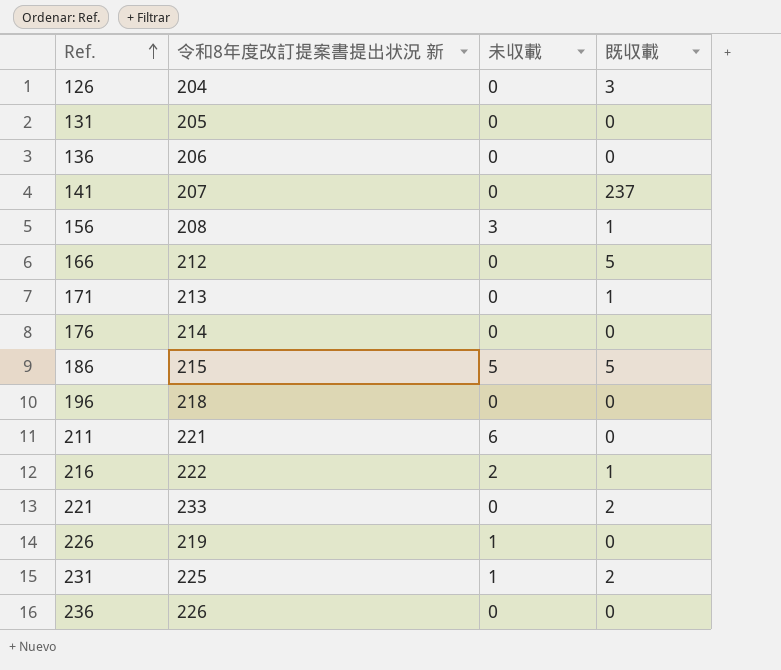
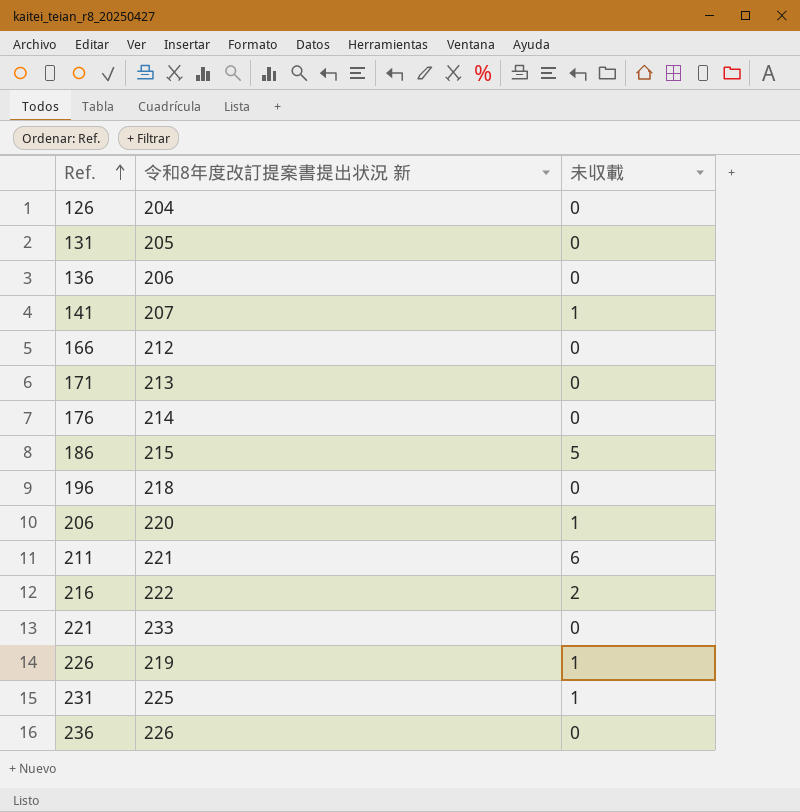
column 既収載 | position: 4 -> none
row 156: 208 | 3 | 1 -> none
141 | 未収載: 0 -> 1
row 206: none -> 220 | 1

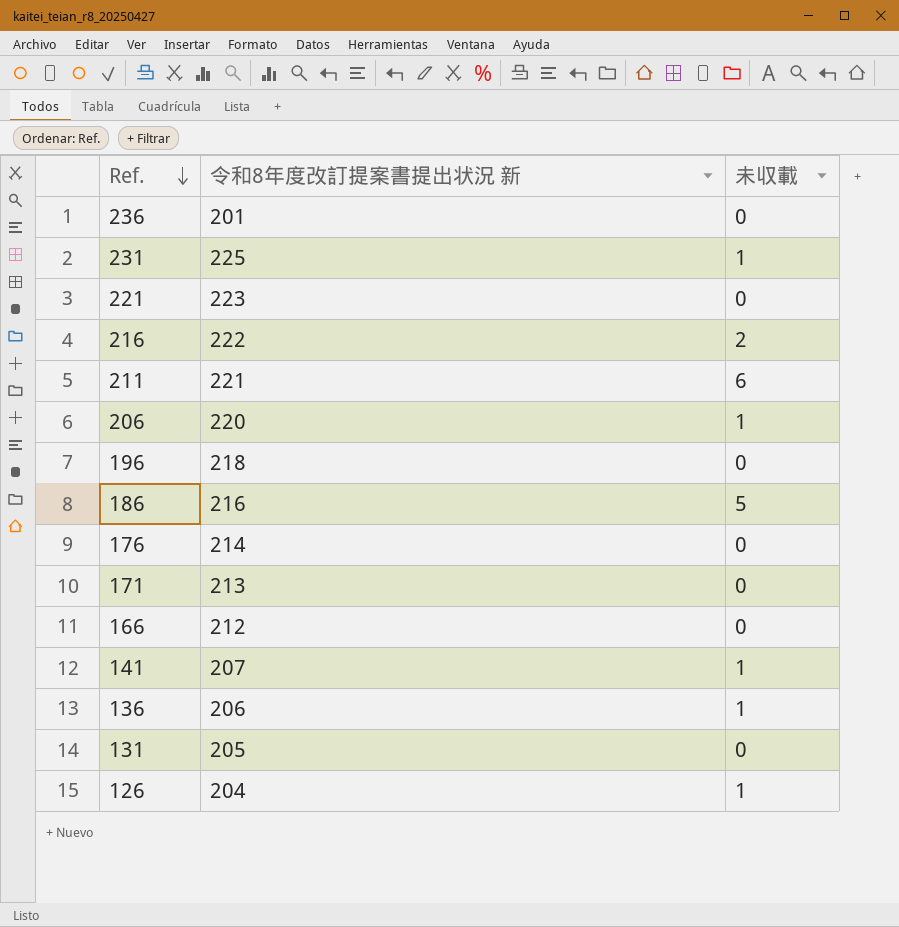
row order: Ref. ascending -> Ref. descending
row 226: 219 | 1 -> none
236 | 令和8年度改訂提案書提出状況 新: 226 -> 201
221 | 令和8年度改訂提案書提出状況 新: 233 -> 223
186 | 令和8年度改訂提案書提出状況 新: 215 -> 216
136 | 未収載: 0 -> 1
126 | 未収載: 0 -> 1

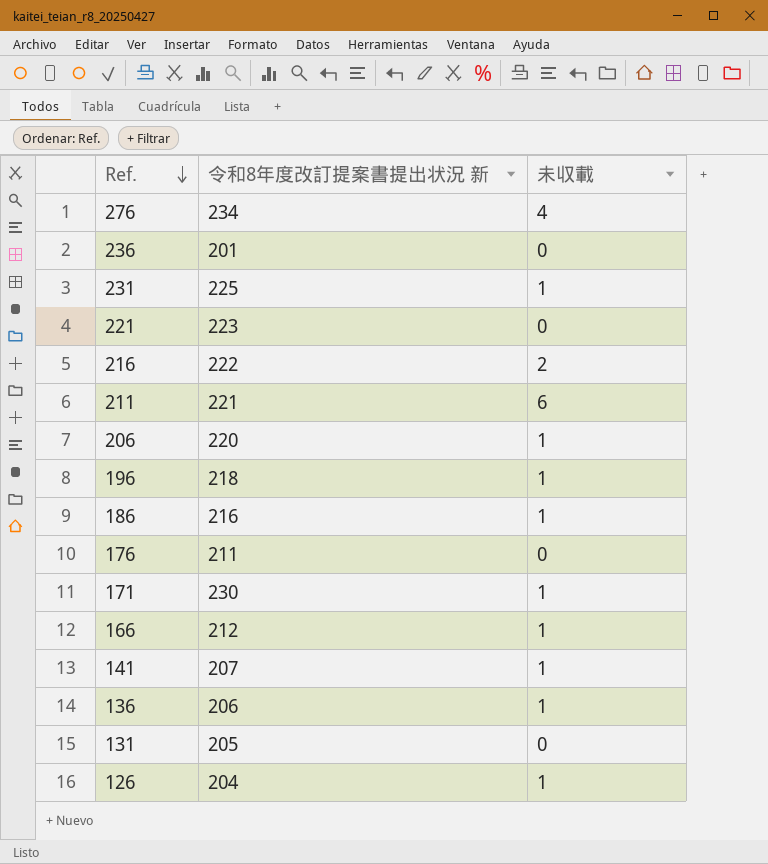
row 276: none -> 234 | 4
196 | 未収載: 0 -> 1
186 | 未収載: 5 -> 1
176 | 令和8年度改訂提案書提出状況 新: 214 -> 211
171 | 令和8年度改訂提案書提出状況 新: 213 -> 230
171 | 未収載: 0 -> 1
166 | 未収載: 0 -> 1

